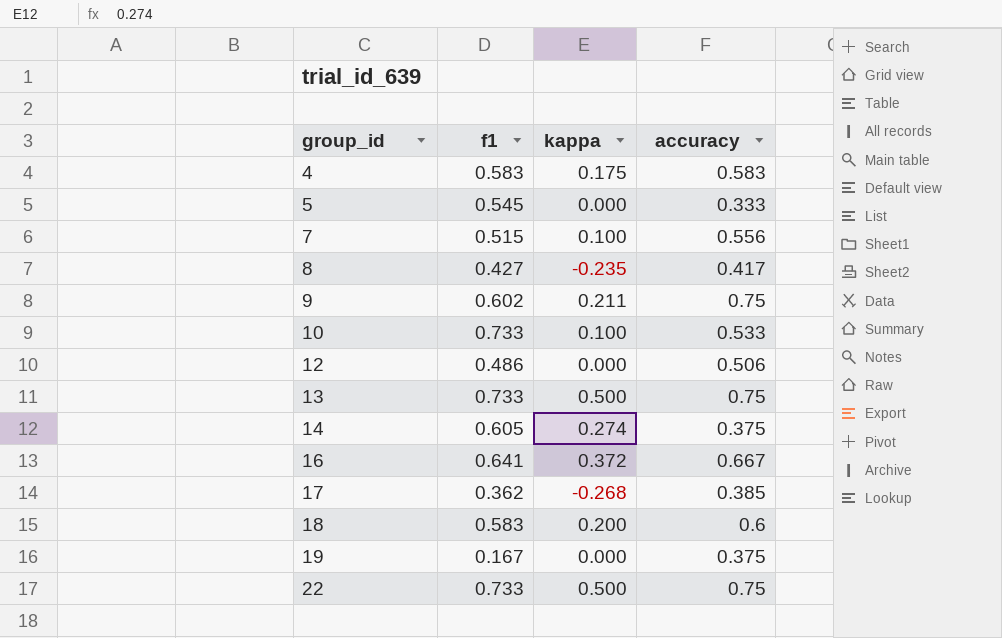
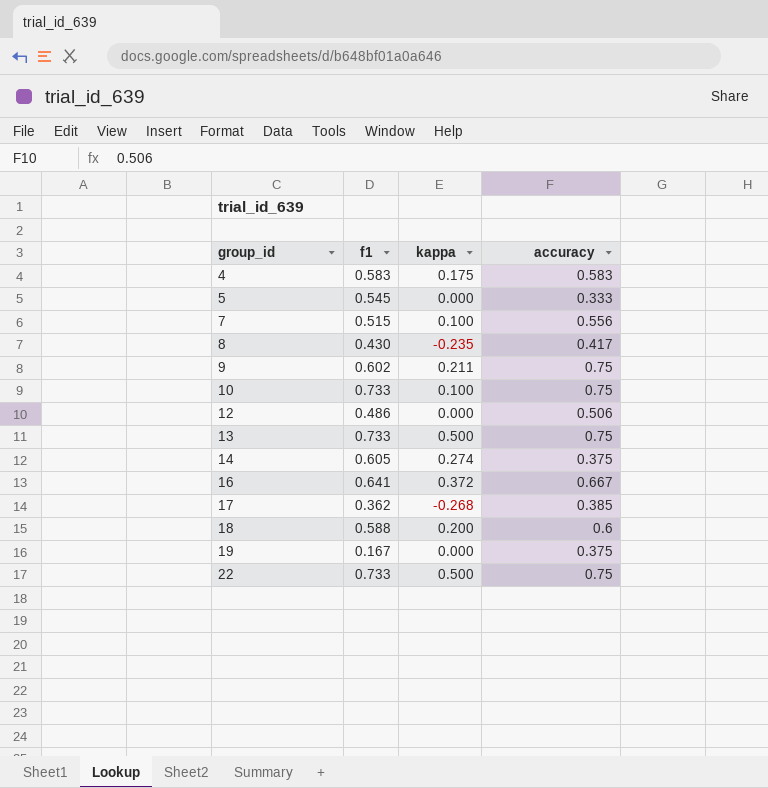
8 | f1: 0.427 -> 0.430
10 | accuracy: 0.533 -> 0.75
18 | f1: 0.583 -> 0.588

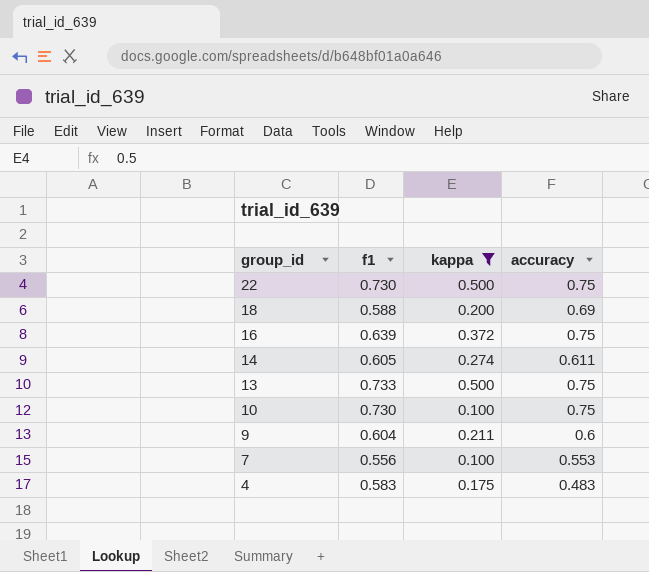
filter: none -> kappa >= 0.100
row order: group_id ascending -> group_id descending
22 | f1: 0.733 -> 0.730
18 | accuracy: 0.6 -> 0.69
16 | f1: 0.641 -> 0.639
16 | accuracy: 0.667 -> 0.75
14 | accuracy: 0.375 -> 0.611
10 | f1: 0.733 -> 0.730
9 | f1: 0.602 -> 0.604
9 | accuracy: 0.75 -> 0.6
7 | f1: 0.515 -> 0.556
7 | accuracy: 0.556 -> 0.553
4 | accuracy: 0.583 -> 0.483

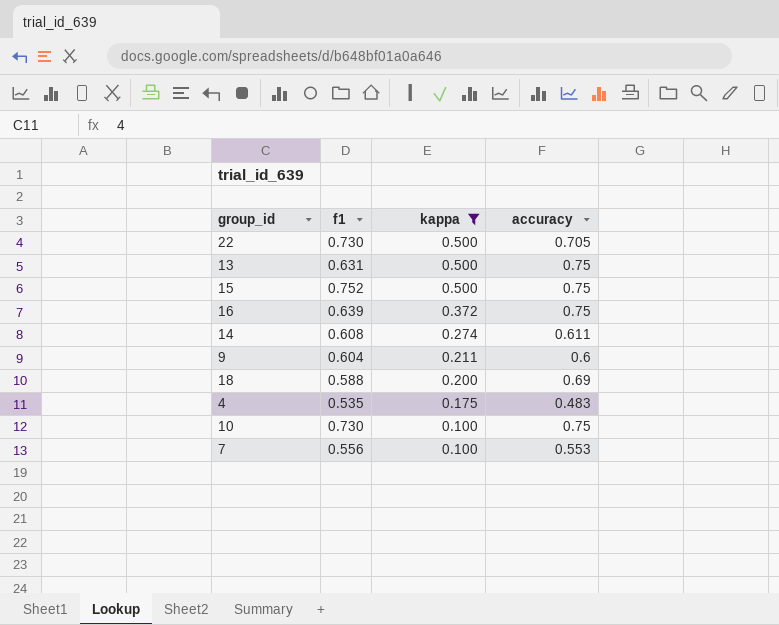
row order: group_id descending -> kappa descending
22 | accuracy: 0.75 -> 0.705
13 | f1: 0.733 -> 0.631
row 15: none -> 0.752 | 0.500 | 0.75
14 | f1: 0.605 -> 0.608
4 | f1: 0.583 -> 0.535

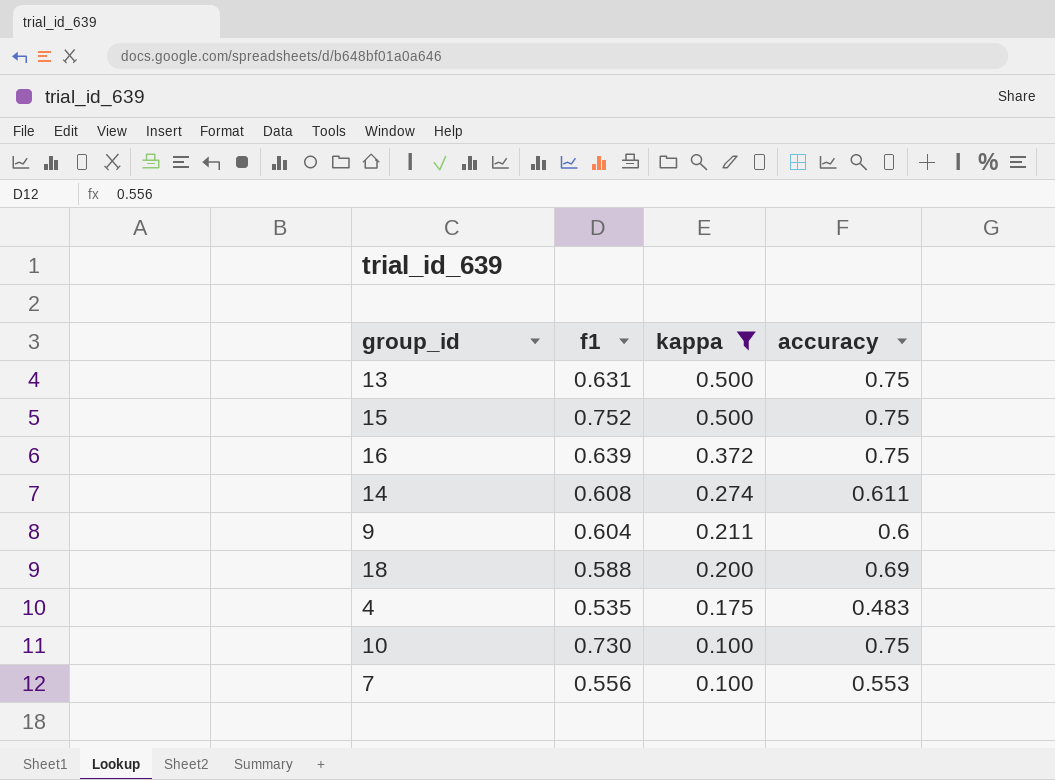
row 22: 0.730 | 0.500 | 0.705 -> none

